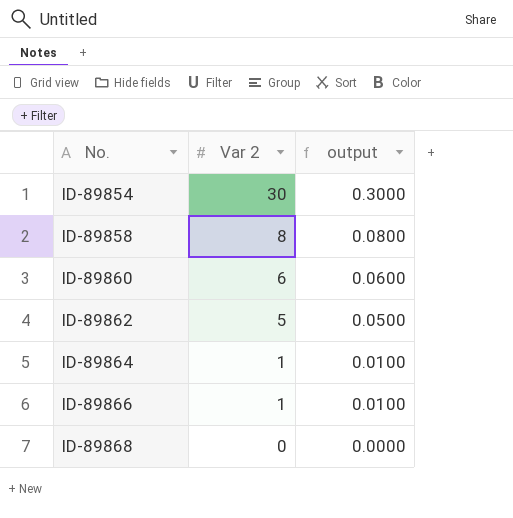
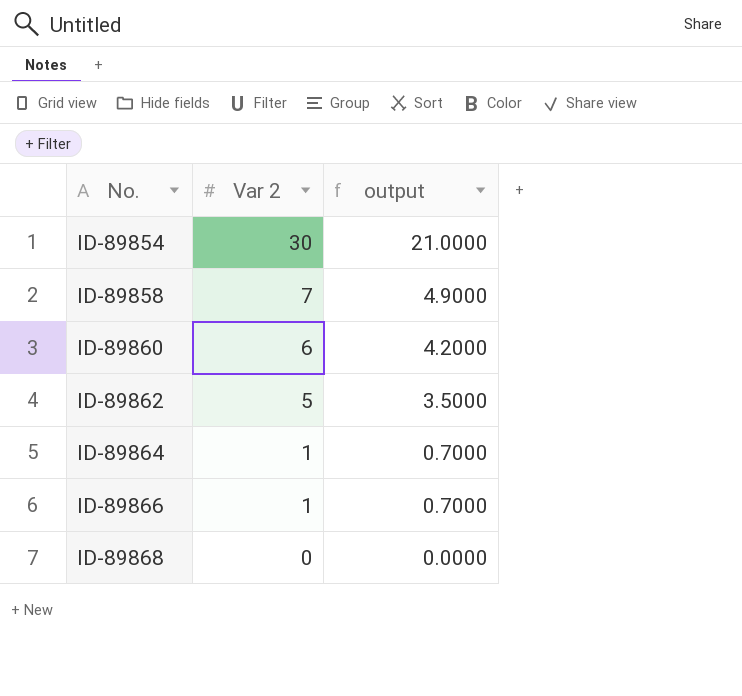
column output | formula: [Var 2] * 0.01 -> [Var 2] * 0.7
ID-89858 | Var 2: 8 -> 7

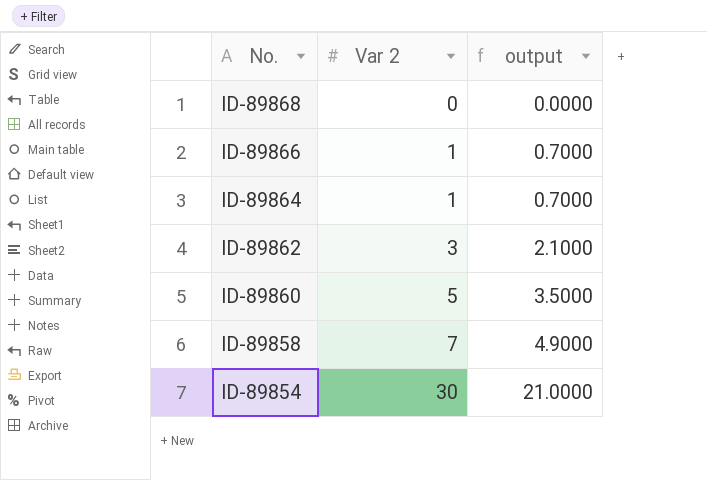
row order: No. ascending -> No. descending
ID-89862 | Var 2: 5 -> 3
ID-89862 | output: 3.5000 -> 2.1000
ID-89860 | Var 2: 6 -> 5
ID-89860 | output: 4.2000 -> 3.5000

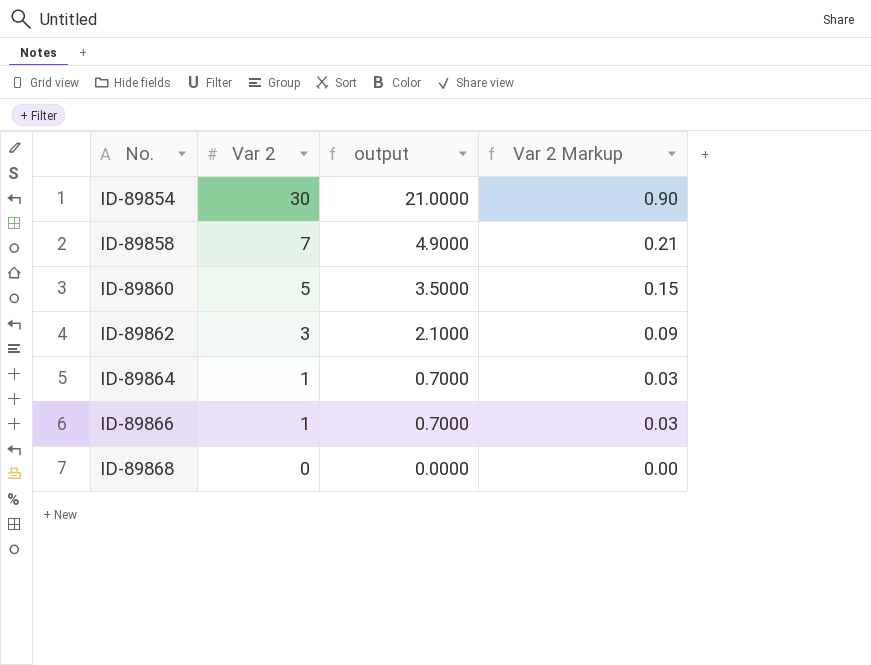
row order: No. descending -> No. ascending
column Var 2 Markup | formula: none -> [Var 2] * 0.03

